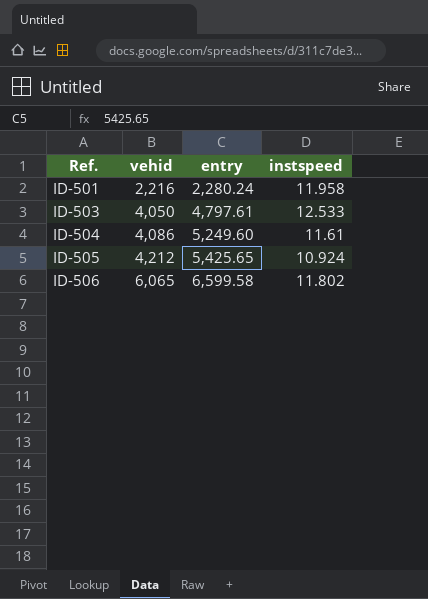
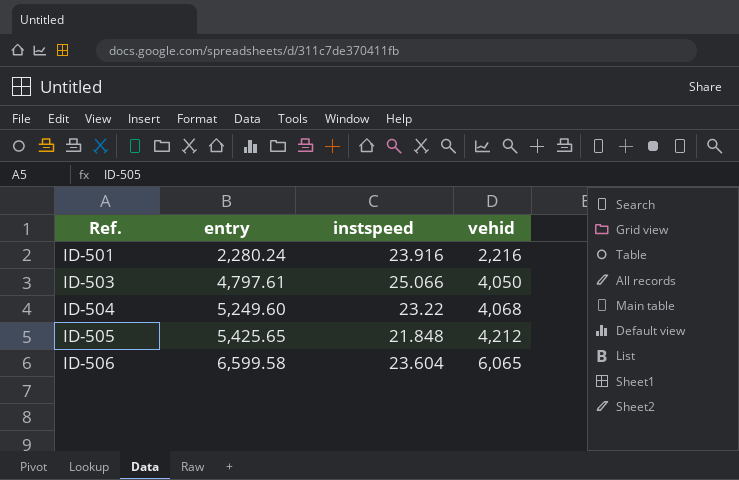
column vehid | position: 2 -> 4
ID-501 | instspeed: 11.958 -> 23.916
ID-503 | instspeed: 12.533 -> 25.066
ID-504 | instspeed: 11.61 -> 23.22
ID-504 | vehid: 4,086 -> 4,068
ID-505 | instspeed: 10.924 -> 21.848
ID-506 | instspeed: 11.802 -> 23.604

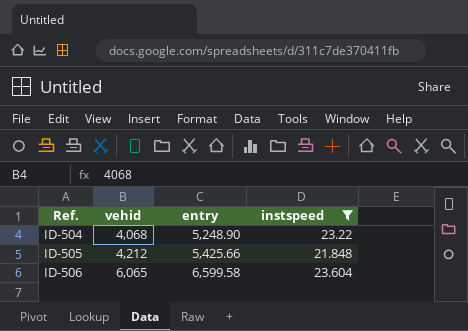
filter: none -> instspeed <= 23.604
column vehid | position: 4 -> 2
ID-504 | entry: 5,249.60 -> 5,248.90
ID-505 | entry: 5,425.65 -> 5,425.66

